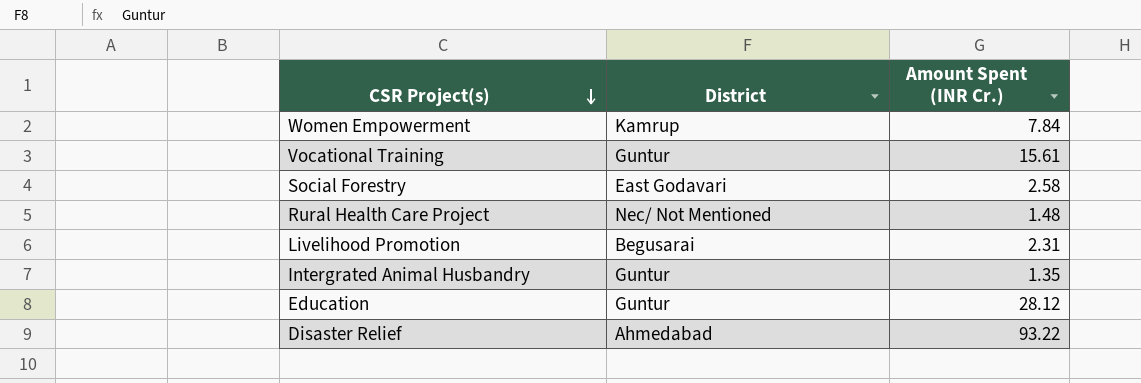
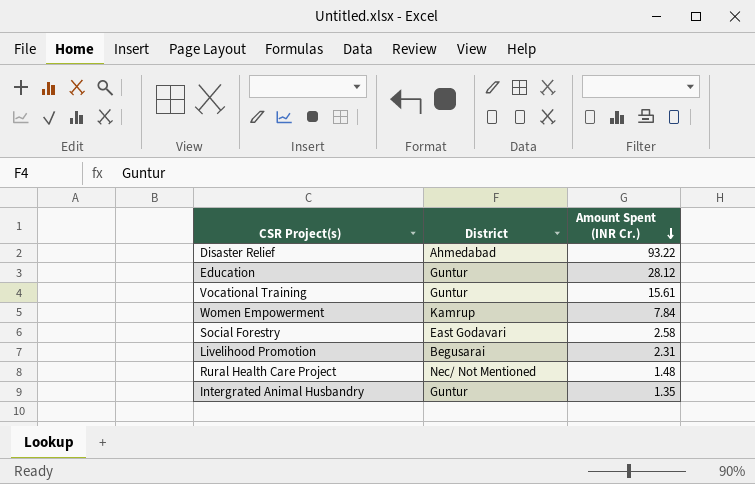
row order: CSR Project(s) descending -> Amount Spent (INR Cr.) descending

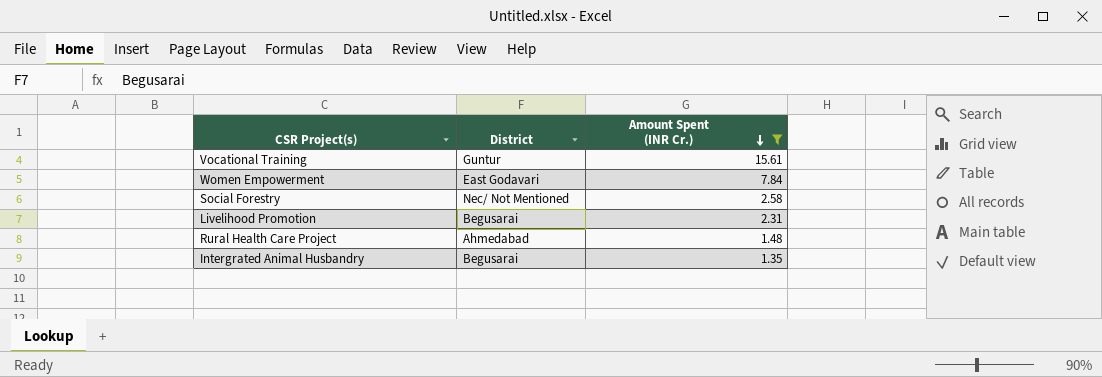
filter: none -> Amount Spent (INR Cr.) <= 15.61
Women Empowerment | District: Kamrup -> East Godavari
Social Forestry | District: East Godavari -> Nec/ Not Mentioned
Rural Health Care Project | District: Nec/ Not Mentioned -> Ahmedabad
Intergrated Animal Husbandry | District: Guntur -> Begusarai

